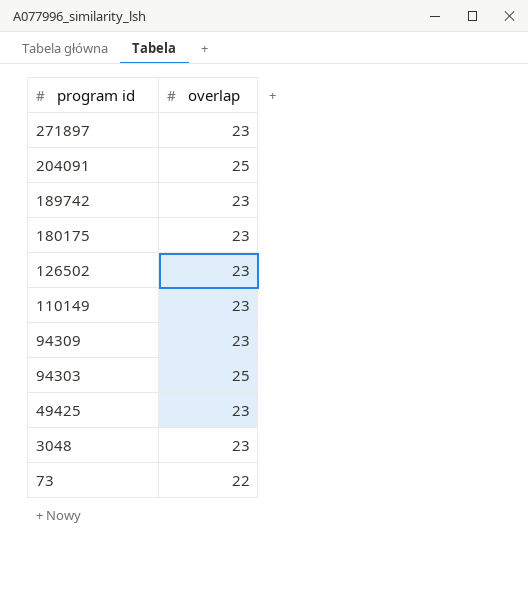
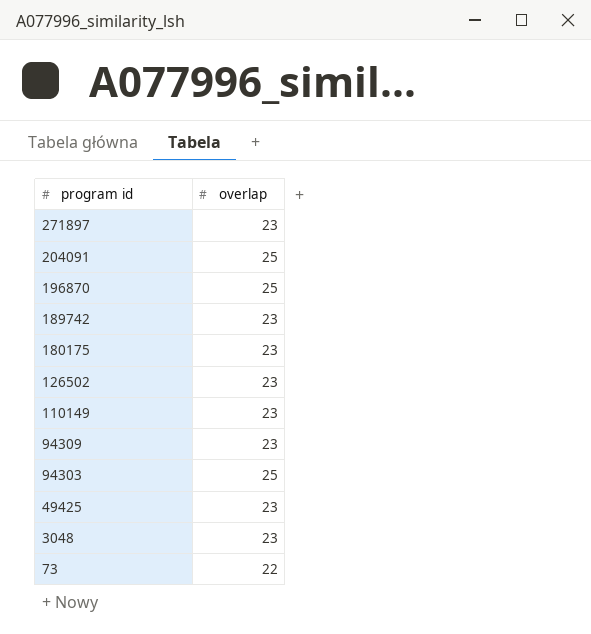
row 196870: none -> 25

